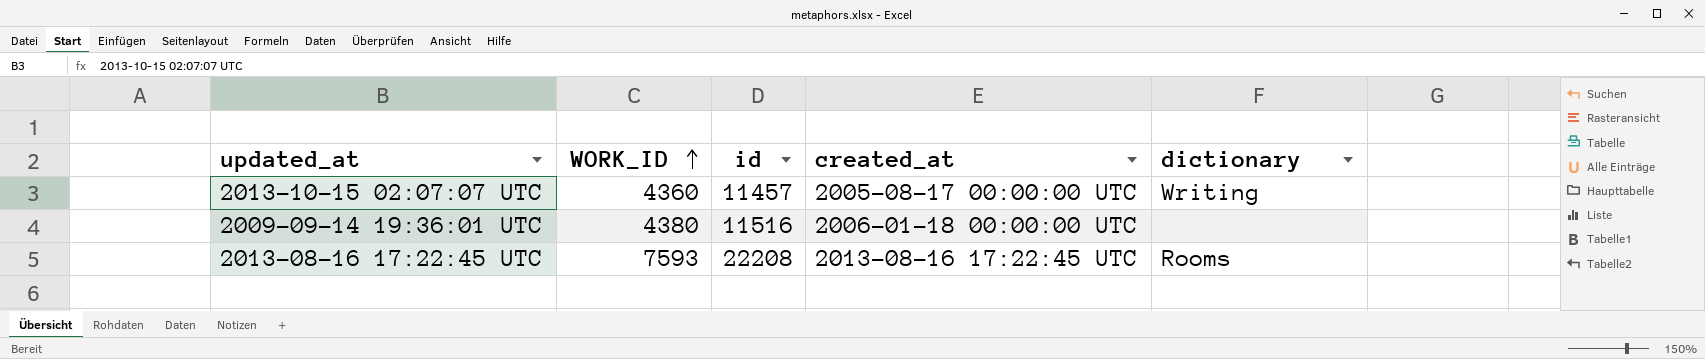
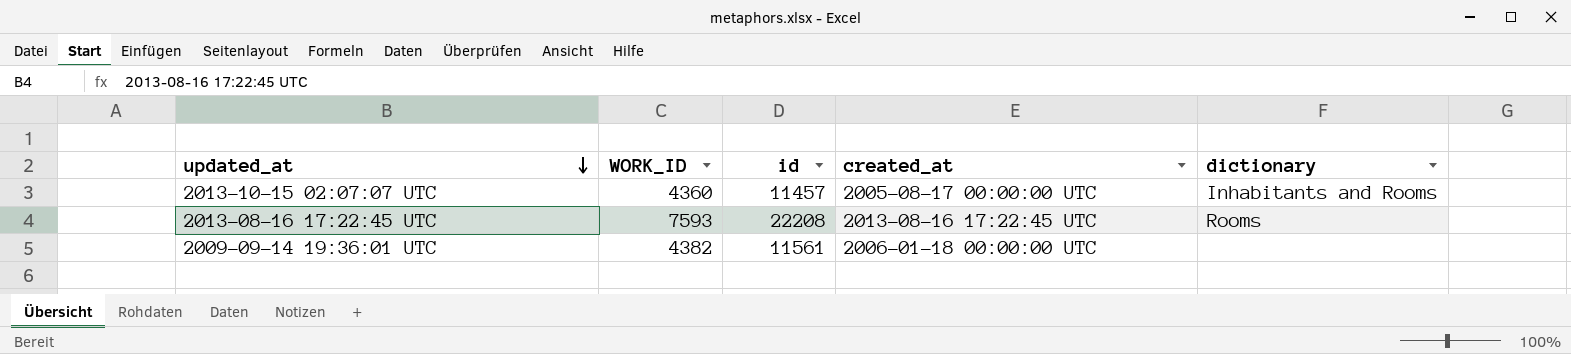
row order: WORK_ID ascending -> updated_at descending
2013-10-15 02:07:07 UTC | dictionary: Writing -> Inhabitants and Rooms
2009-09-14 19:36:01 UTC | WORK_ID: 4380 -> 4382
2009-09-14 19:36:01 UTC | id: 11516 -> 11561

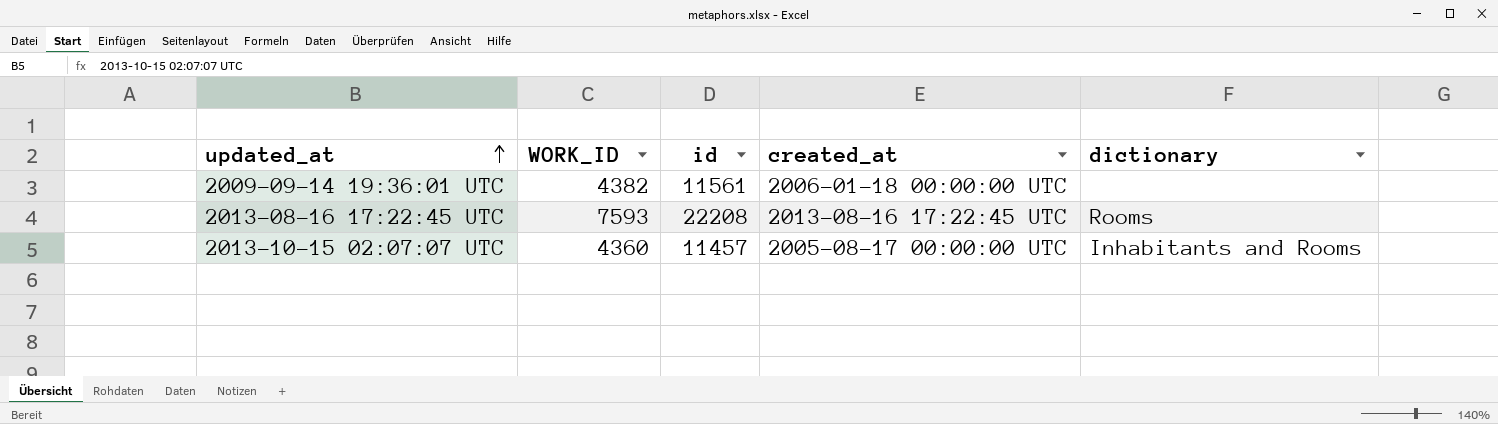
row order: updated_at descending -> updated_at ascending

